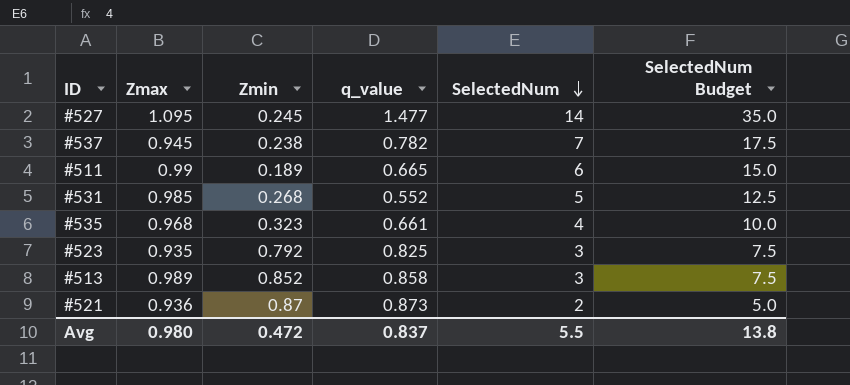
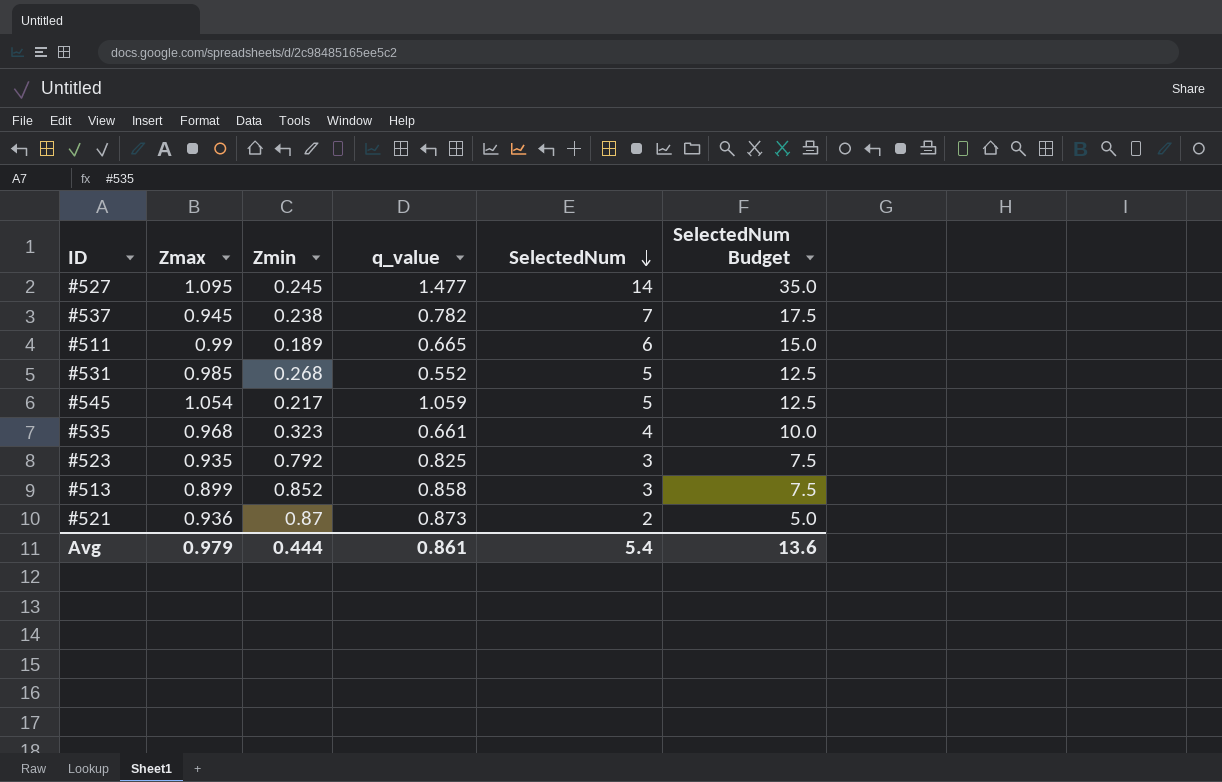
row #545: none -> 1.054 | 0.217 | 1.059 | 5 | 12.5
#513 | Zmax: 0.989 -> 0.899
Avg | Zmax: 0.980 -> 0.979
Avg | Zmin: 0.472 -> 0.444
Avg | q_value: 0.837 -> 0.861
Avg | SelectedNum: 5.5 -> 5.4
Avg | SelectedNum Budget: 13.8 -> 13.6

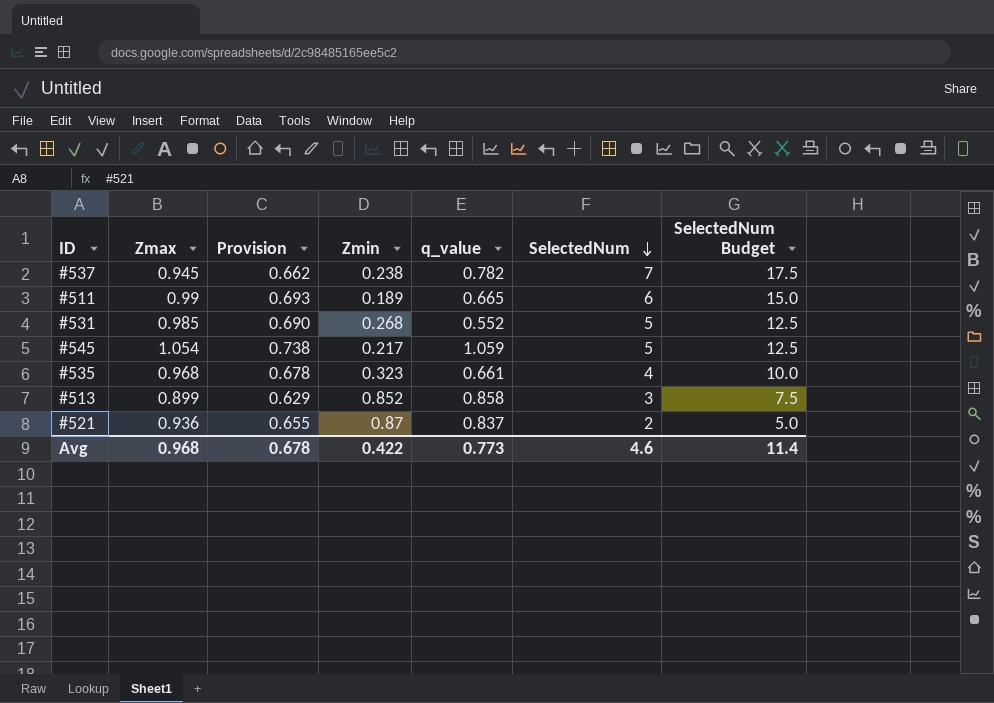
column Provision | formula: none -> [Zmax] * 0.7
row #527: 1.095 | 0.245 | 1.477 | 14 | 35.0 -> none
row #523: 0.935 | 0.792 | 0.825 | 3 | 7.5 -> none
#521 | q_value: 0.873 -> 0.837
Avg | Zmax: 0.979 -> 0.968
Avg | Zmin: 0.444 -> 0.422
Avg | q_value: 0.861 -> 0.773
Avg | SelectedNum: 5.4 -> 4.6
Avg | SelectedNum Budget: 13.6 -> 11.4

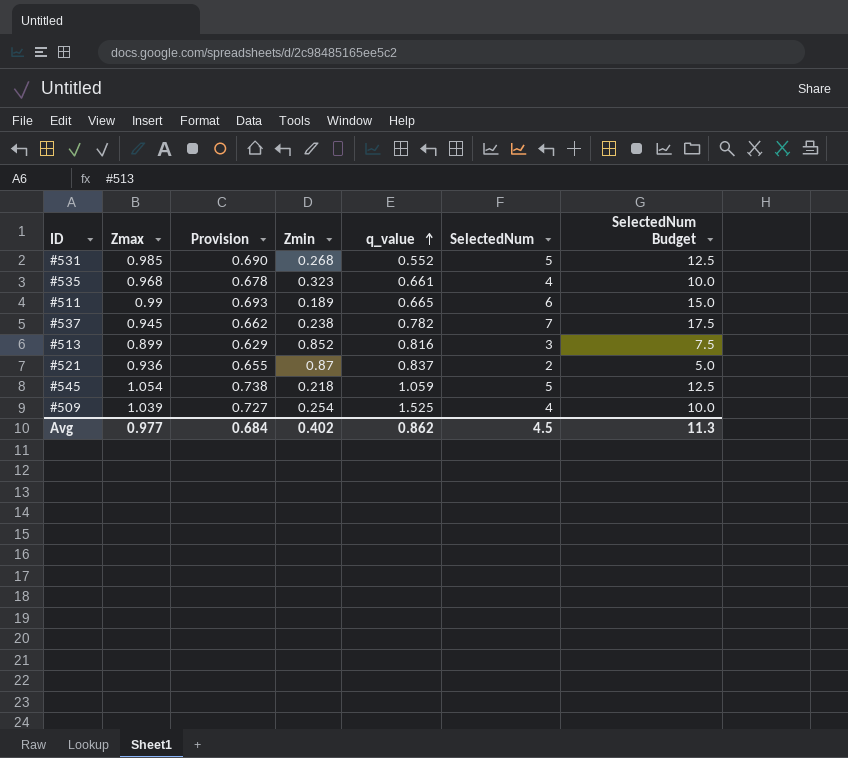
row order: SelectedNum descending -> q_value ascending
#513 | q_value: 0.858 -> 0.816
#545 | Zmin: 0.217 -> 0.218
row #509: none -> 1.039 | 0.727 | 0.254 | 1.525 | 4 | 10.0
Avg | Zmax: 0.968 -> 0.977
Avg | Provision: 0.678 -> 0.684
Avg | Zmin: 0.422 -> 0.402
Avg | q_value: 0.773 -> 0.862
Avg | SelectedNum: 4.6 -> 4.5
Avg | SelectedNum Budget: 11.4 -> 11.3

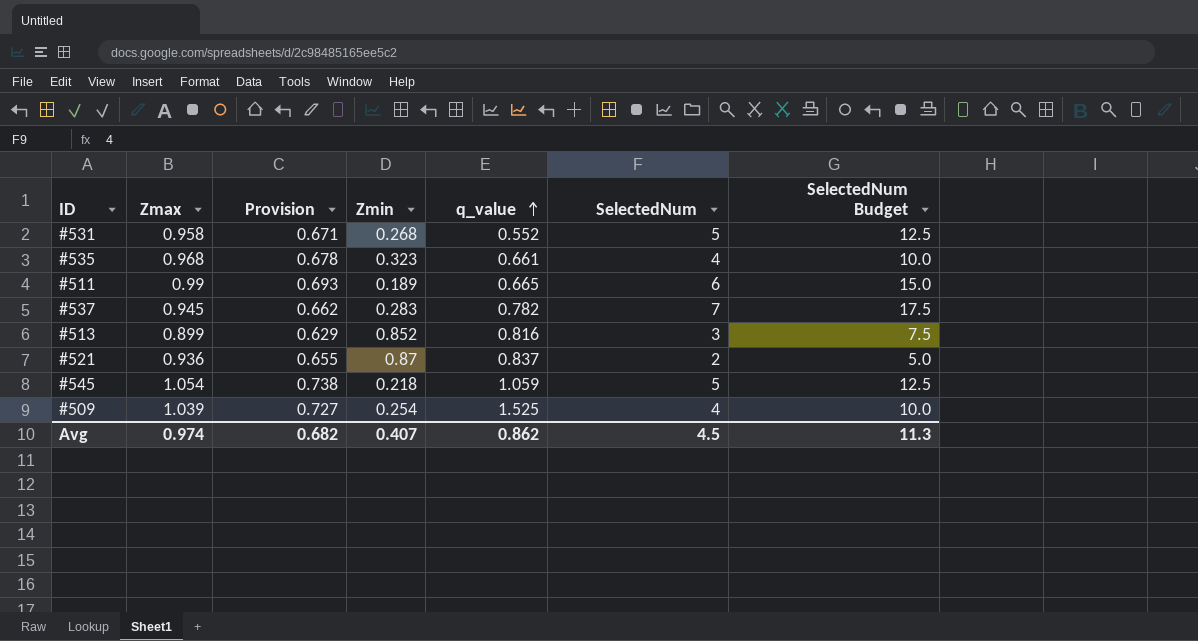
#531 | Zmax: 0.985 -> 0.958
#531 | Provision: 0.690 -> 0.671
#537 | Zmin: 0.238 -> 0.283
Avg | Zmax: 0.977 -> 0.974
Avg | Provision: 0.684 -> 0.682
Avg | Zmin: 0.402 -> 0.407

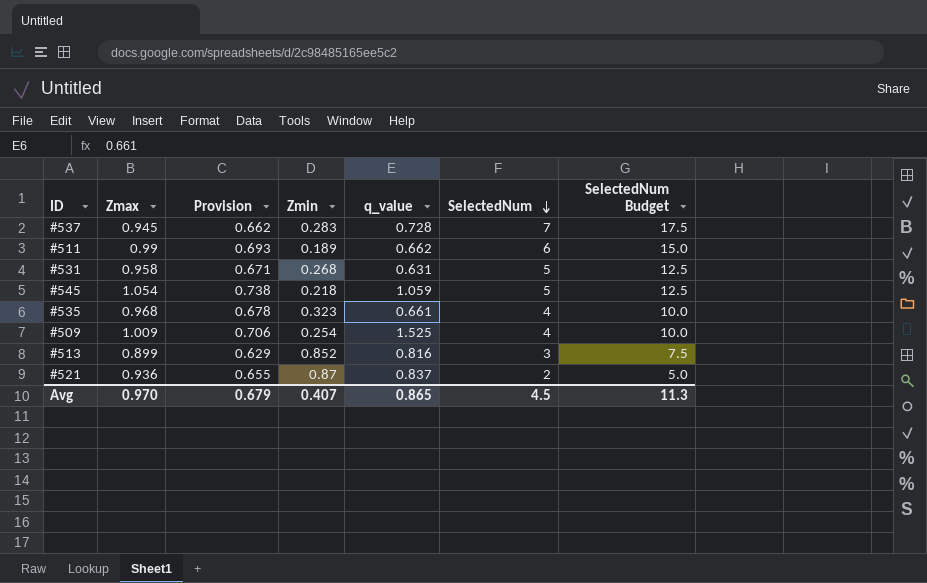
row order: q_value ascending -> SelectedNum descending
#537 | q_value: 0.782 -> 0.728
#511 | q_value: 0.665 -> 0.662
#531 | q_value: 0.552 -> 0.631
#509 | Zmax: 1.039 -> 1.009
#509 | Provision: 0.727 -> 0.706
Avg | Zmax: 0.974 -> 0.970
Avg | Provision: 0.682 -> 0.679
Avg | q_value: 0.862 -> 0.865

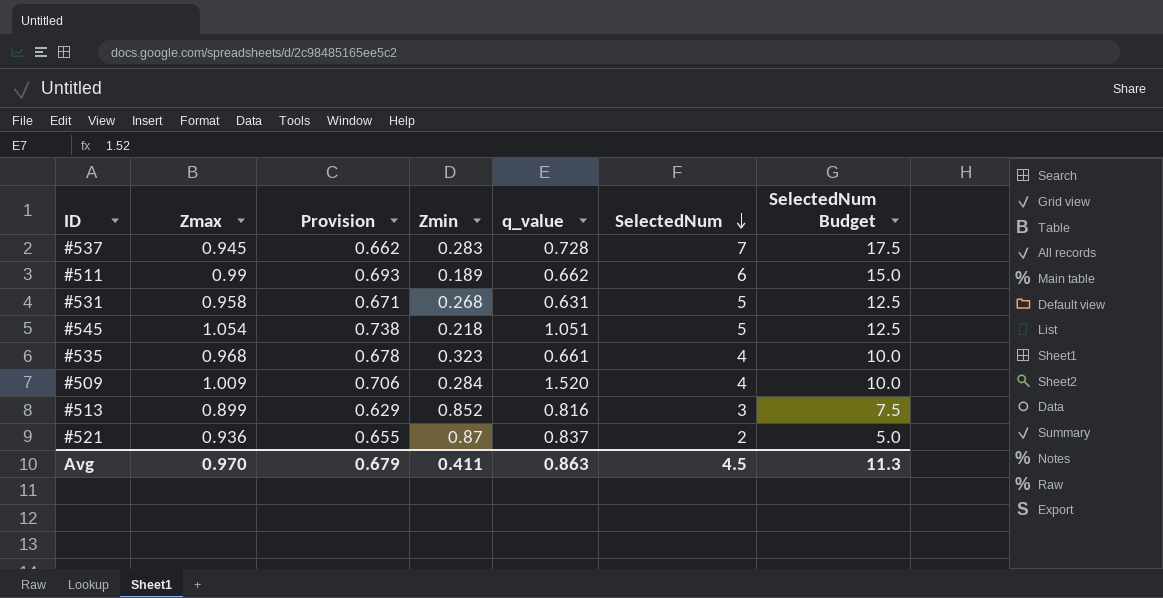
#545 | q_value: 1.059 -> 1.051
#509 | Zmin: 0.254 -> 0.284
#509 | q_value: 1.525 -> 1.520
Avg | Zmin: 0.407 -> 0.411
Avg | q_value: 0.865 -> 0.863

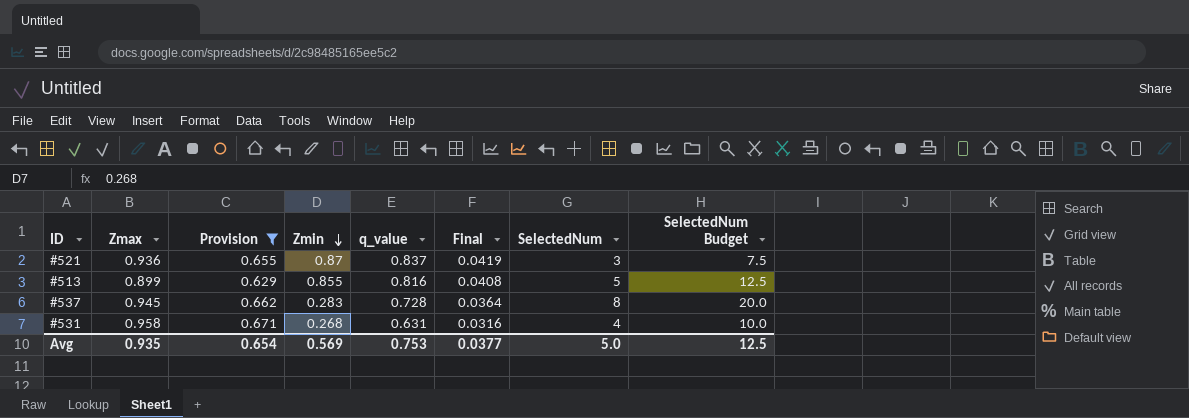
filter: none -> Provision <= 0.671
row order: SelectedNum descending -> Zmin descending
column Final | formula: none -> [q_value] * 0.05
#521 | SelectedNum: 2 -> 3
#521 | SelectedNum Budget: 5.0 -> 7.5
#513 | Zmin: 0.852 -> 0.855
#513 | SelectedNum: 3 -> 5
#513 | SelectedNum Budget: 7.5 -> 12.5
#537 | SelectedNum: 7 -> 8
#537 | SelectedNum Budget: 17.5 -> 20.0
#531 | SelectedNum: 5 -> 4
#531 | SelectedNum Budget: 12.5 -> 10.0
Avg | Zmax: 0.970 -> 0.935
Avg | Provision: 0.679 -> 0.654
Avg | Zmin: 0.411 -> 0.569
Avg | q_value: 0.863 -> 0.753
Avg | SelectedNum: 4.5 -> 5.0
Avg | SelectedNum Budget: 11.3 -> 12.5

